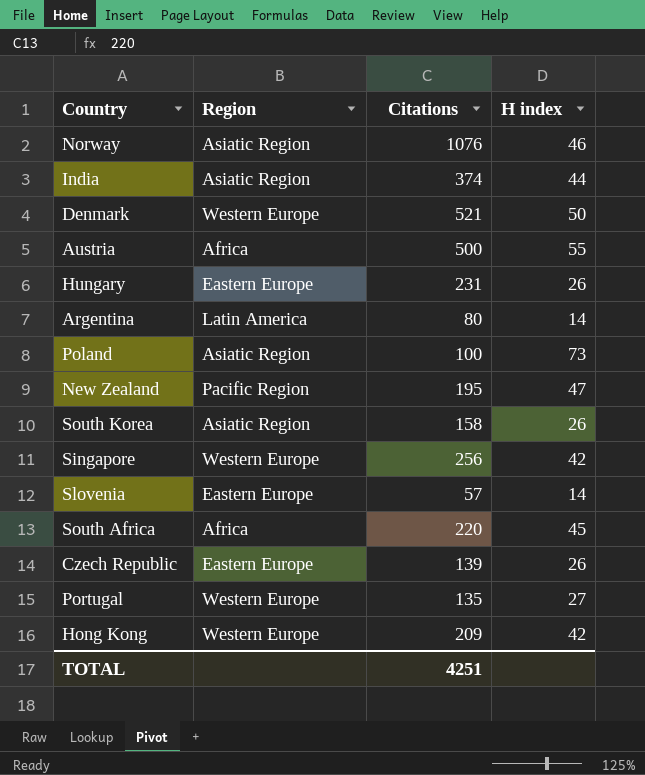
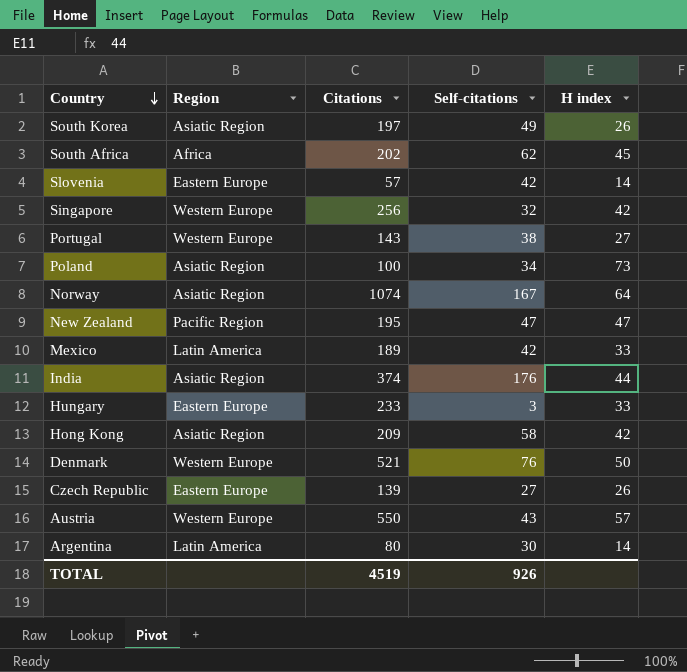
row order: none -> Country descending
column Self-citations | position: none -> 4
South Korea | Citations: 158 -> 197
South Africa | Citations: 220 -> 202
Portugal | Citations: 135 -> 143
Norway | Citations: 1076 -> 1074
Norway | H index: 46 -> 64
row Mexico: none -> Latin America | 189 | 42 | 33
Hungary | Citations: 231 -> 233
Hungary | H index: 26 -> 33
Hong Kong | Region: Western Europe -> Asiatic Region
Austria | Region: Africa -> Western Europe
Austria | Citations: 500 -> 550
Austria | H index: 55 -> 57
TOTAL | Citations: 4251 -> 4519

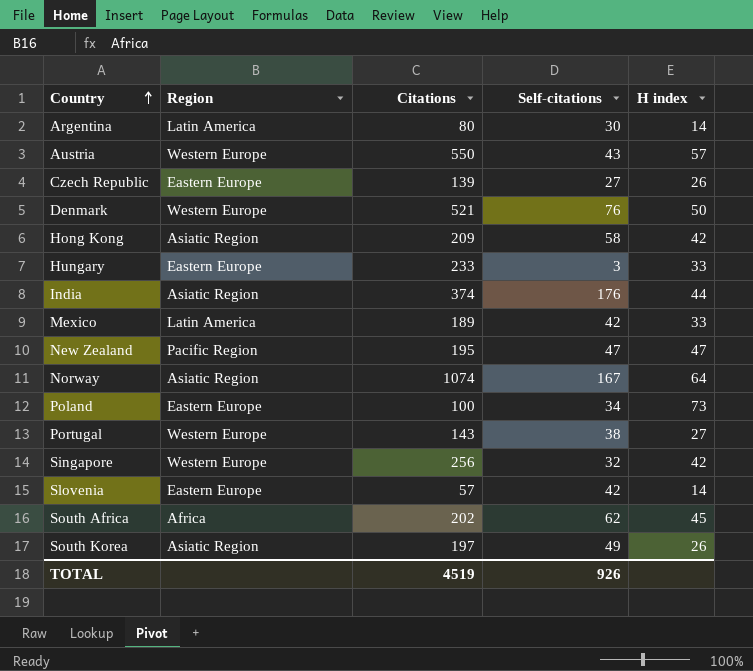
row order: Country descending -> Country ascending
Poland | Region: Asiatic Region -> Eastern Europe

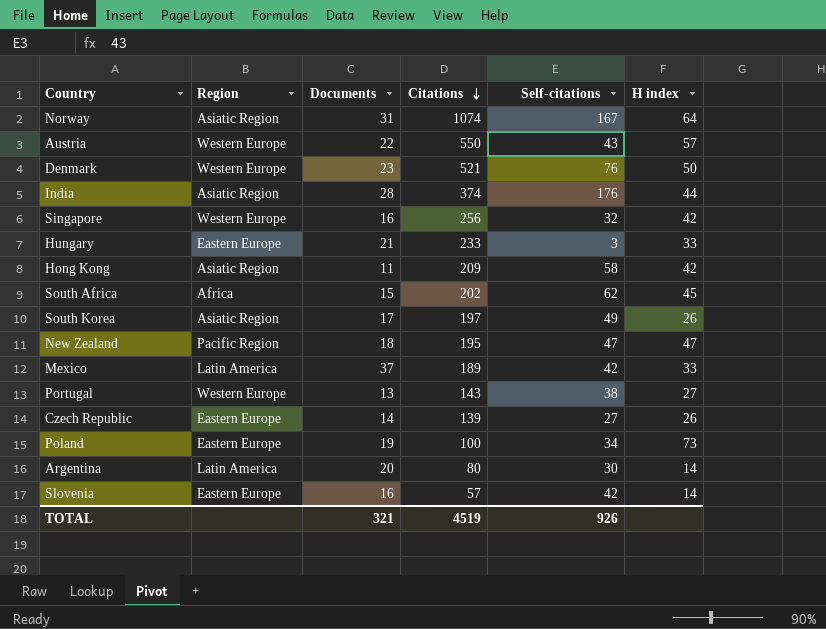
row order: Country ascending -> Citations descending
column Documents | position: none -> 3

